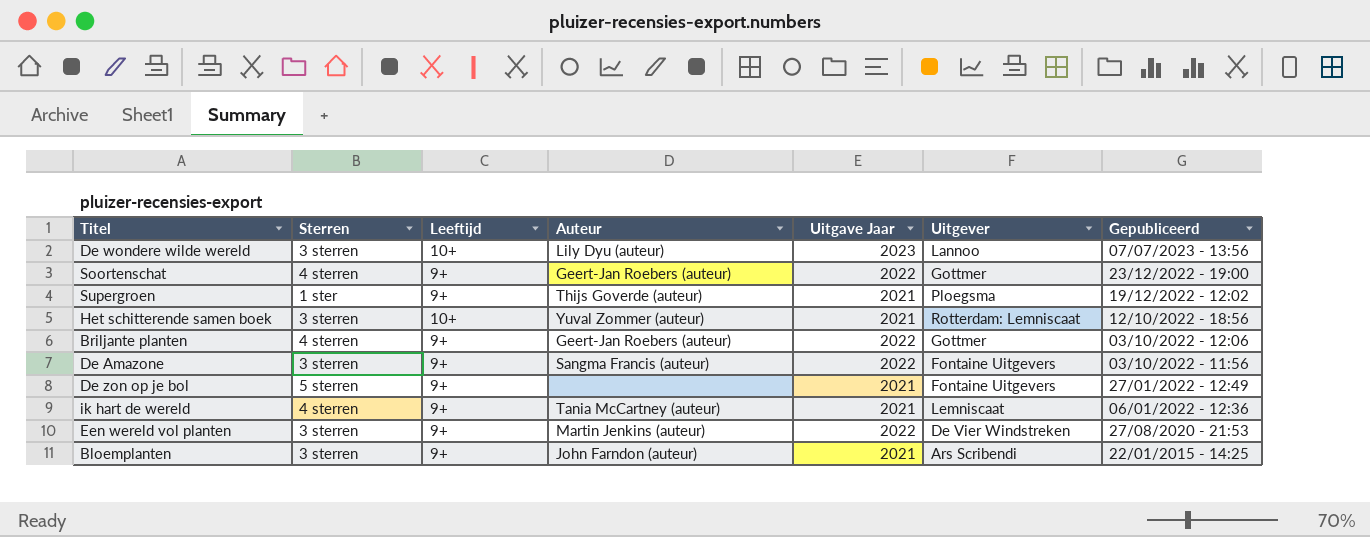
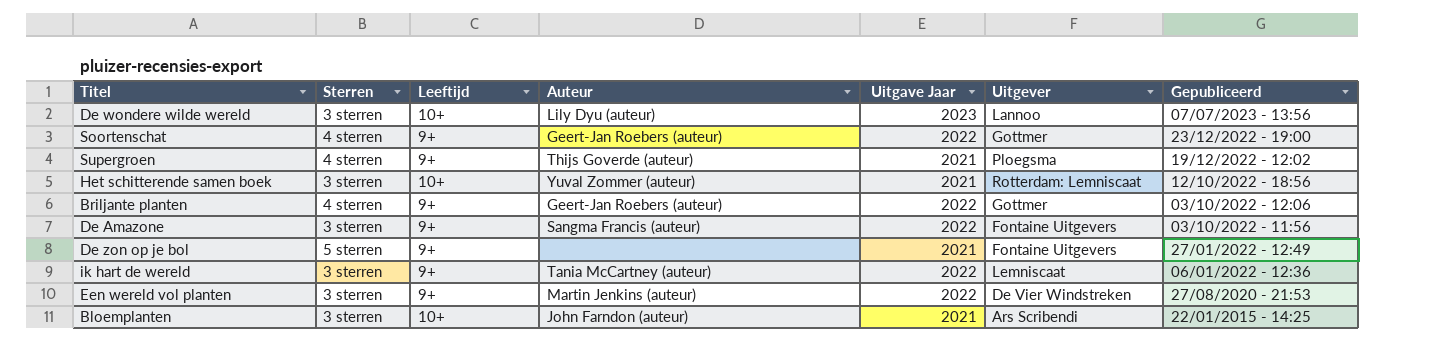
Supergroen | Sterren: 1 ster -> 4 sterren
ik hart de wereld | Sterren: 4 sterren -> 3 sterren
ik hart de wereld | Uitgave Jaar: 2021 -> 2022
Bloemplanten | Leeftijd: 9+ -> 10+

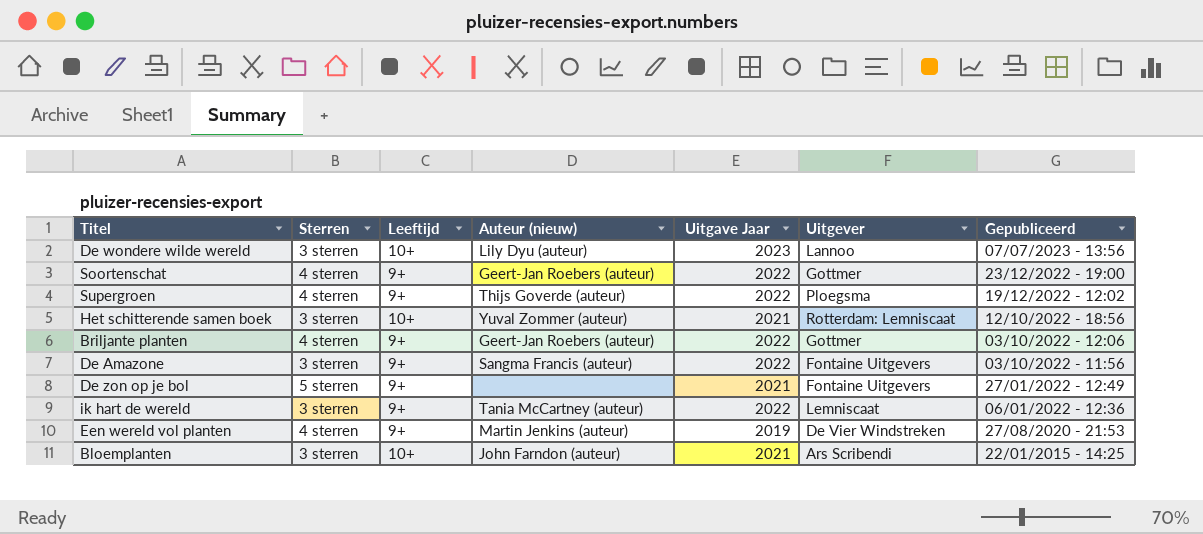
column name: Auteur -> Auteur (nieuw)
Supergroen | Uitgave Jaar: 2021 -> 2022
Een wereld vol planten | Sterren: 3 sterren -> 4 sterren
Een wereld vol planten | Uitgave Jaar: 2022 -> 2019

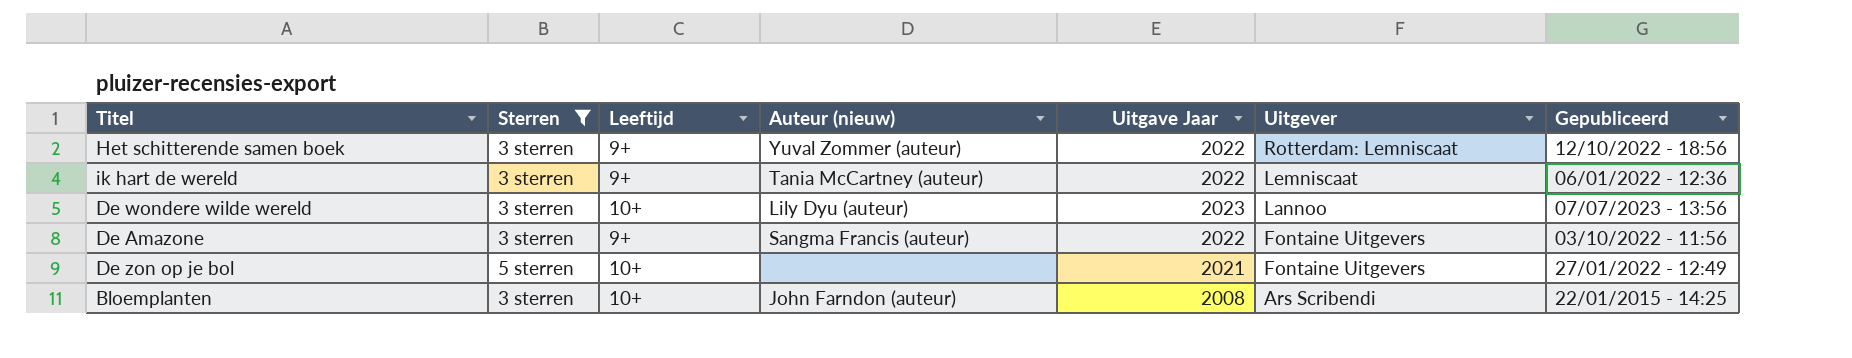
filter: none -> Sterren != 4 sterren
row order: Gepubliceerd descending -> Uitgever descending
Het schitterende samen boek | Leeftijd: 10+ -> 9+
Het schitterende samen boek | Uitgave Jaar: 2021 -> 2022
De zon op je bol | Leeftijd: 9+ -> 10+
Bloemplanten | Uitgave Jaar: 2021 -> 2008

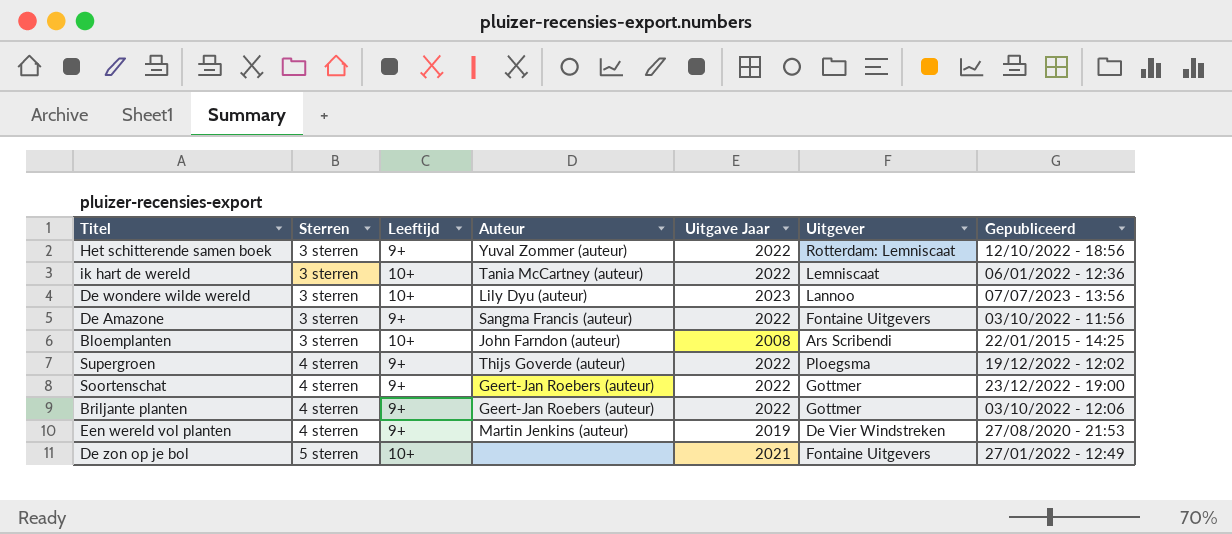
filter: Sterren != 4 sterren -> none
row order: Uitgever descending -> Sterren ascending
column name: Auteur (nieuw) -> Auteur
ik hart de wereld | Leeftijd: 9+ -> 10+

